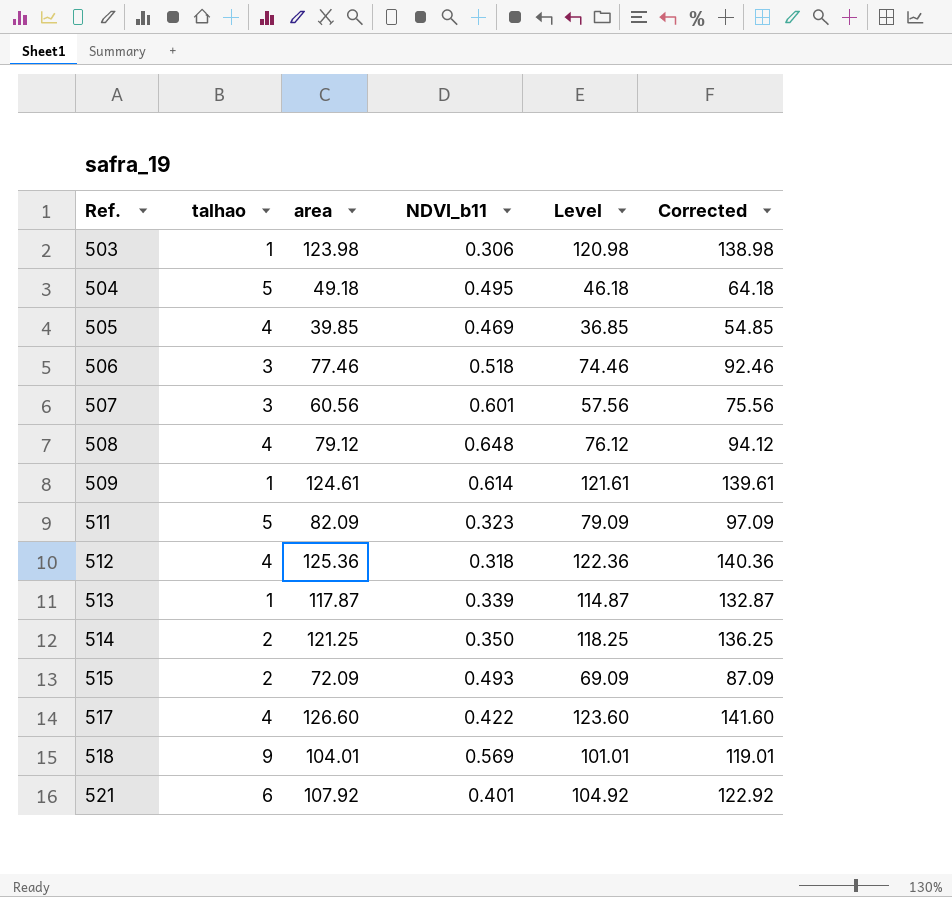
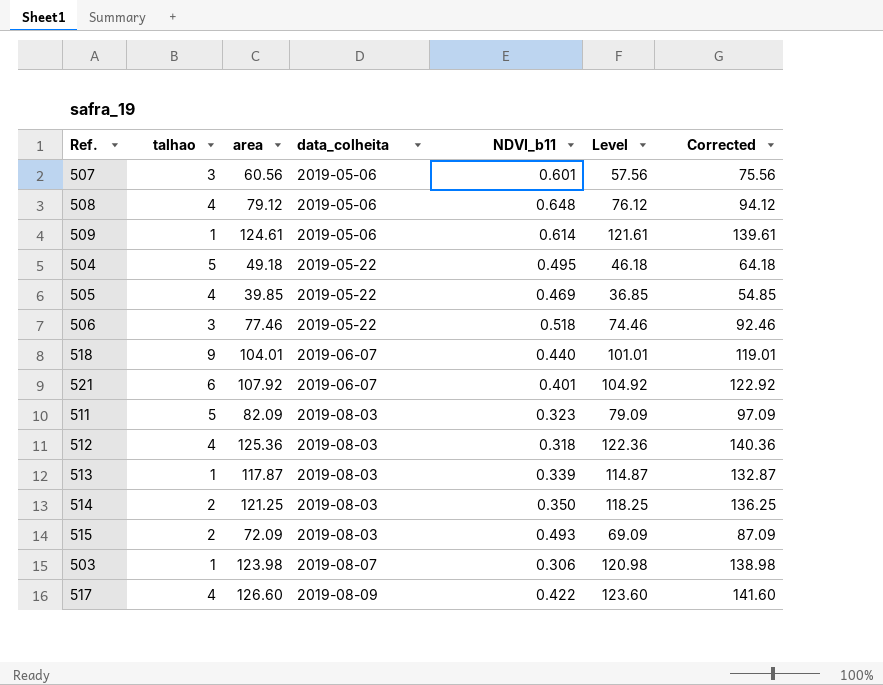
row order: Ref. ascending -> data_colheita ascending
column data_colheita | position: none -> 4
518 | NDVI_b11: 0.569 -> 0.440

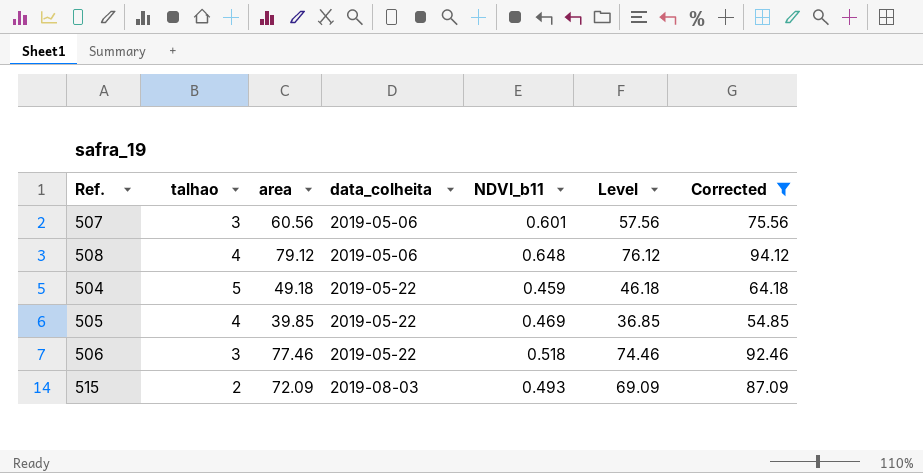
filter: none -> Corrected <= 94.12
504 | NDVI_b11: 0.495 -> 0.459

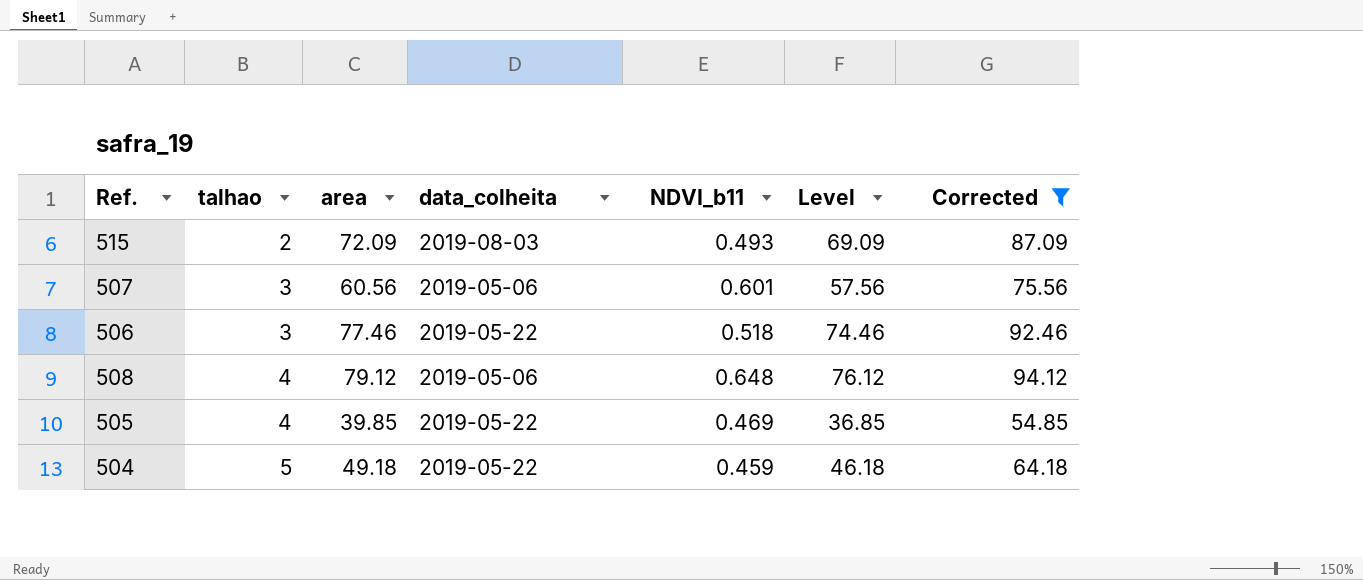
row order: data_colheita ascending -> talhao ascending

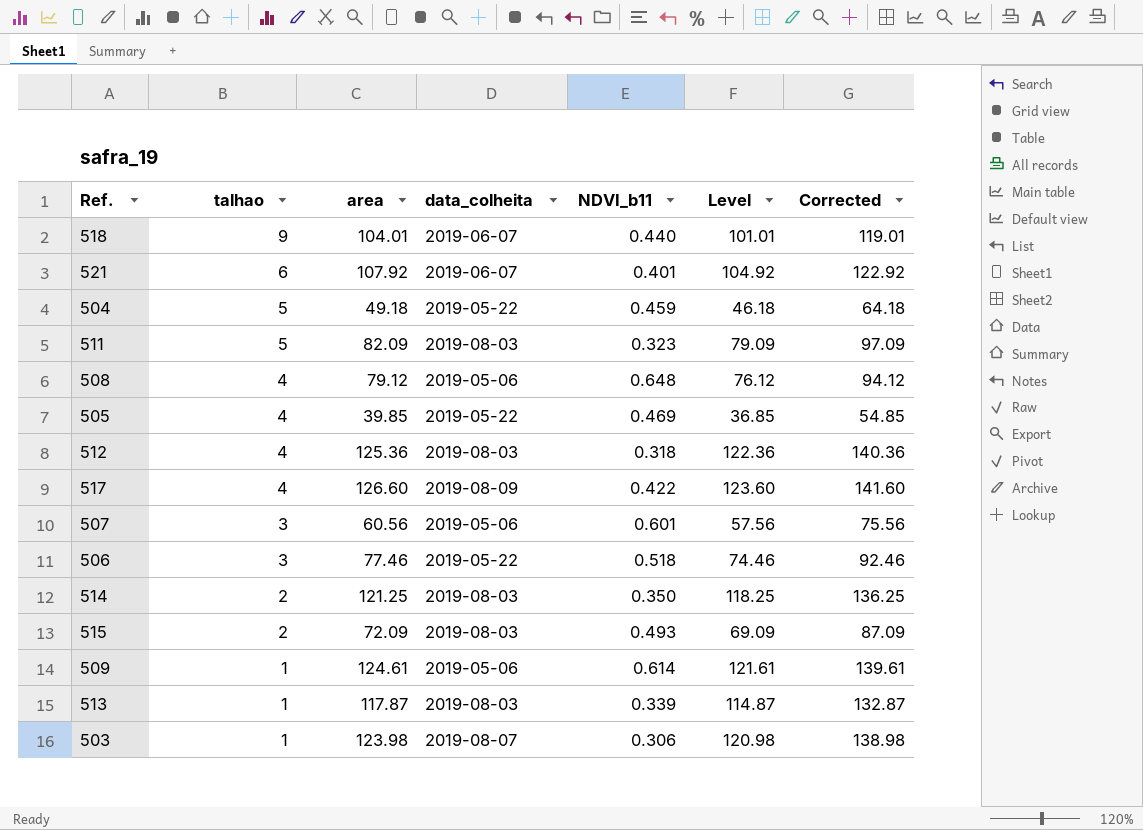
filter: Corrected <= 94.12 -> none
row order: talhao ascending -> talhao descending

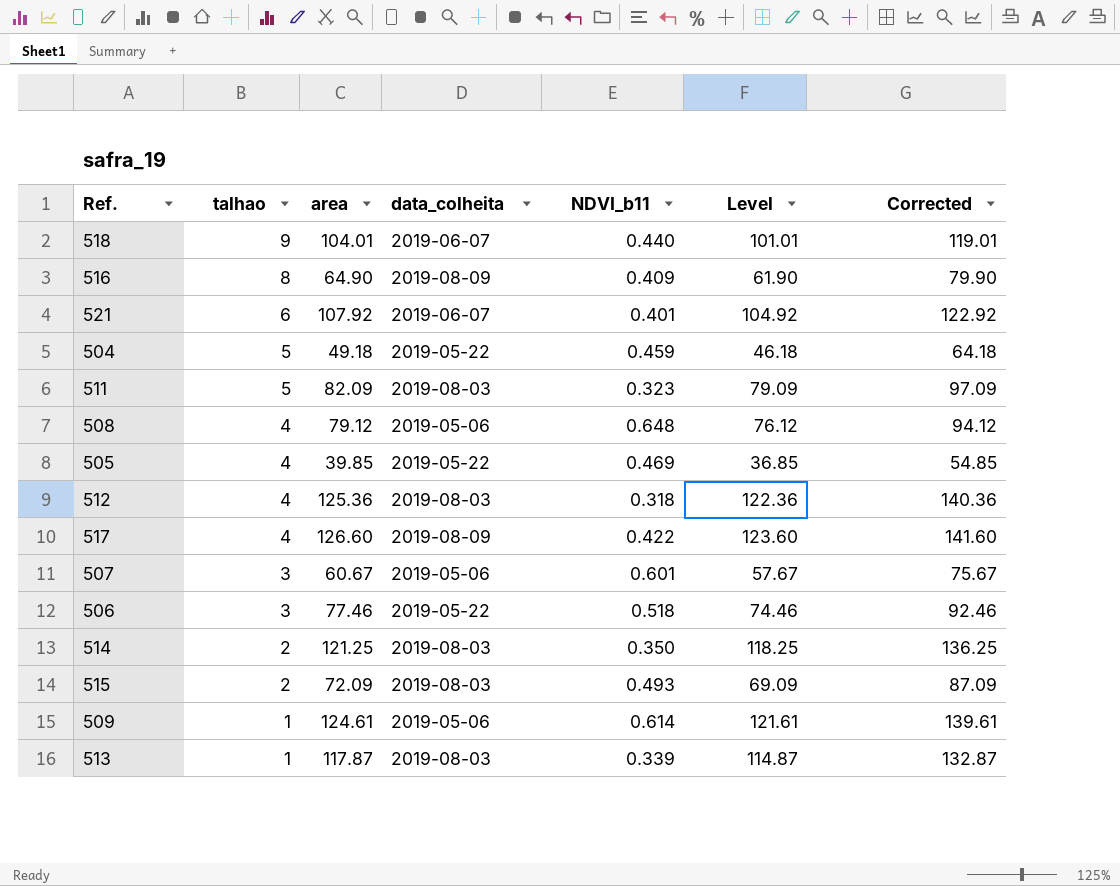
row 503: 1 | 123.98 | 2019-08-07 | 0.306 | 120.98 | 138.98 -> none
row 516: none -> 8 | 64.90 | 2019-08-09 | 0.409 | 61.90 | 79.90
507 | area: 60.56 -> 60.67
507 | Level: 57.56 -> 57.67
507 | Corrected: 75.56 -> 75.67

